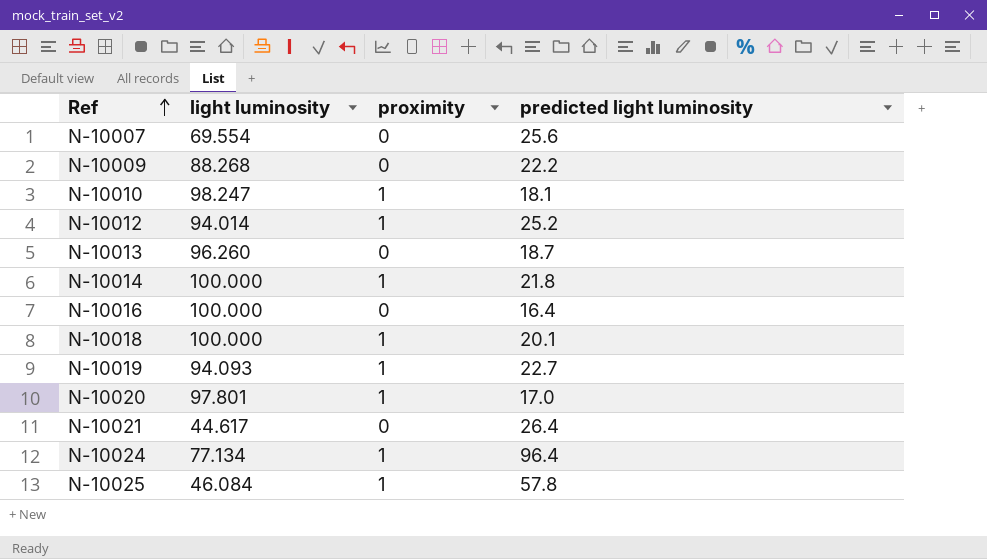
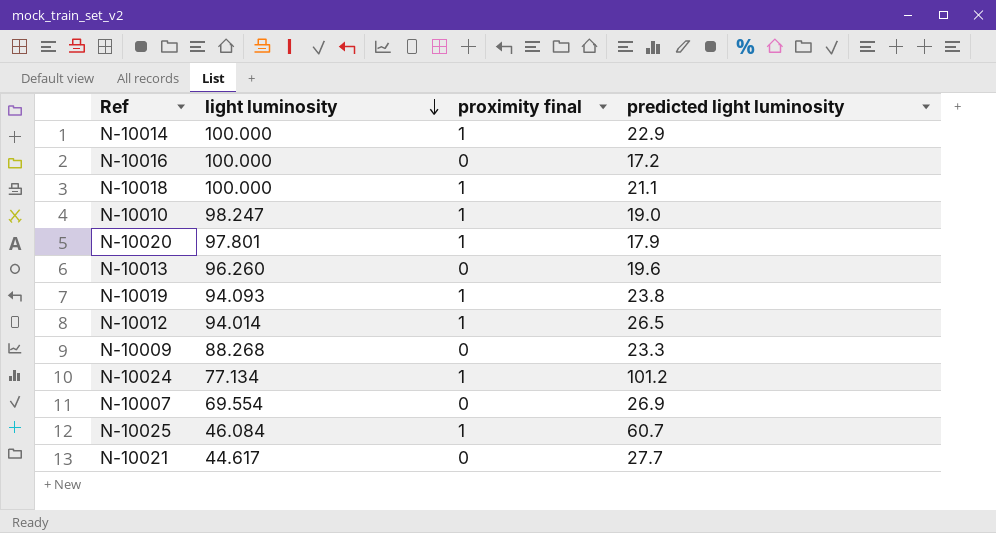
row order: Ref ascending -> light luminosity descending
column name: proximity -> proximity final
N-10014 | predicted light luminosity: 21.8 -> 22.9
N-10016 | predicted light luminosity: 16.4 -> 17.2
N-10018 | predicted light luminosity: 20.1 -> 21.1
N-10010 | predicted light luminosity: 18.1 -> 19.0
N-10020 | predicted light luminosity: 17.0 -> 17.9
N-10013 | predicted light luminosity: 18.7 -> 19.6
N-10019 | predicted light luminosity: 22.7 -> 23.8
N-10012 | predicted light luminosity: 25.2 -> 26.5
N-10009 | predicted light luminosity: 22.2 -> 23.3
N-10024 | predicted light luminosity: 96.4 -> 101.2
N-10007 | predicted light luminosity: 25.6 -> 26.9
N-10025 | predicted light luminosity: 57.8 -> 60.7
N-10021 | predicted light luminosity: 26.4 -> 27.7

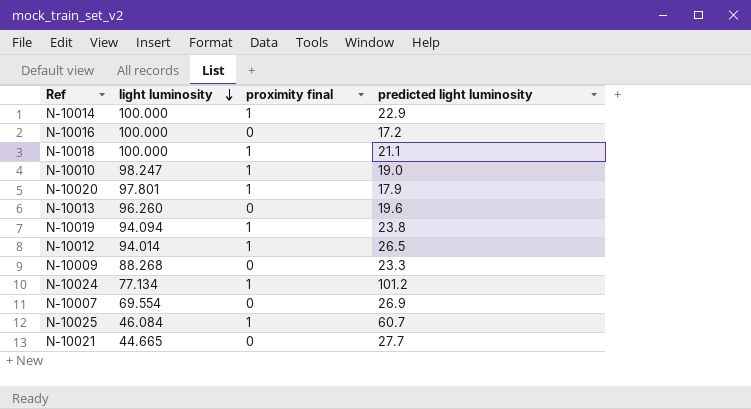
N-10019 | light luminosity: 94.093 -> 94.094
N-10021 | light luminosity: 44.617 -> 44.665

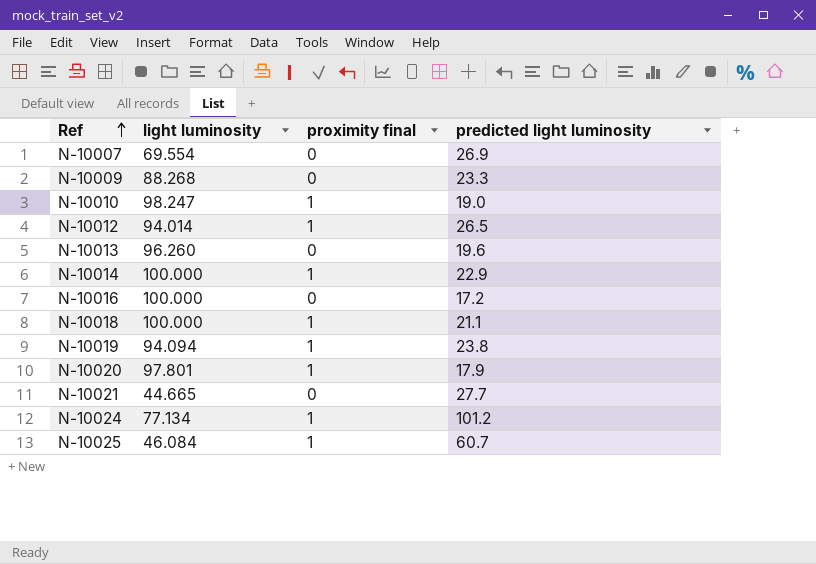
row order: light luminosity descending -> Ref ascending

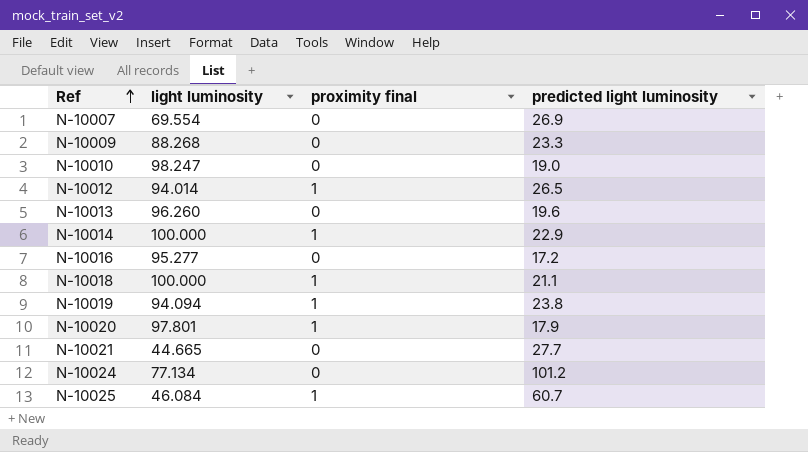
N-10010 | proximity final: 1 -> 0
N-10016 | light luminosity: 100.000 -> 95.277
N-10024 | proximity final: 1 -> 0

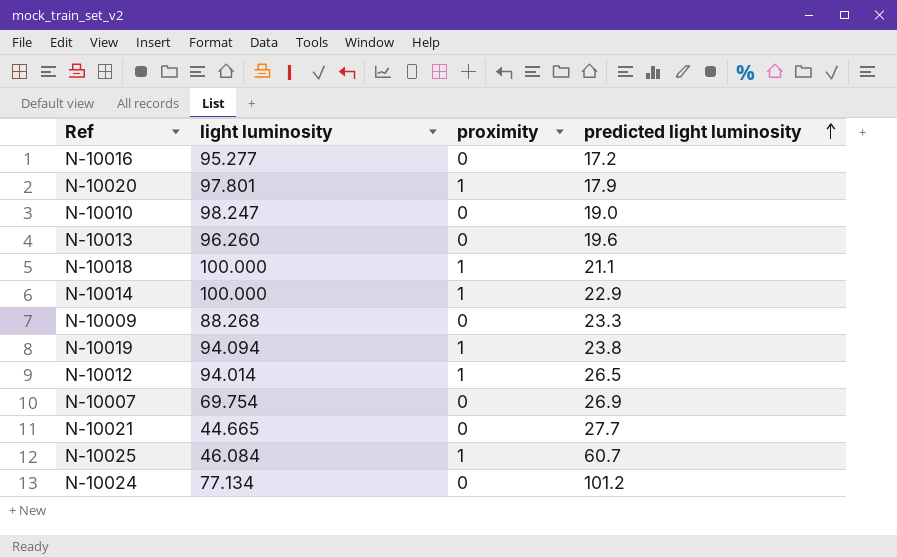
row order: Ref ascending -> predicted light luminosity ascending
column name: proximity final -> proximity
N-10007 | light luminosity: 69.554 -> 69.754

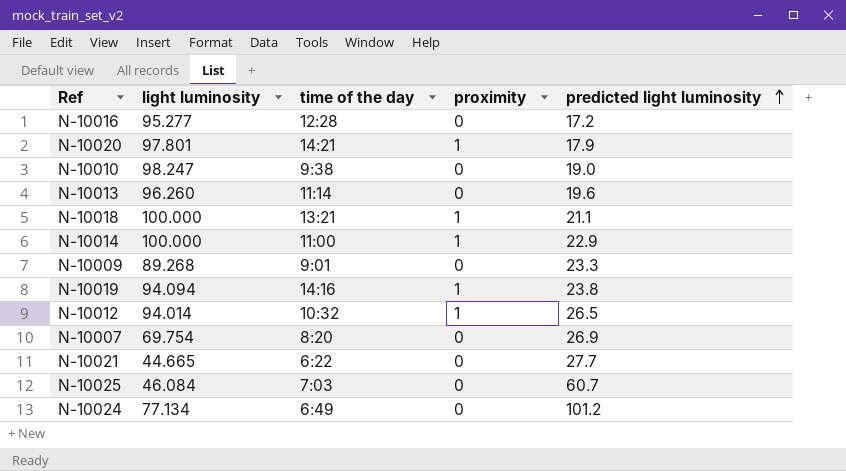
column time of the day | position: none -> 3
N-10009 | light luminosity: 88.268 -> 89.268
N-10025 | proximity: 1 -> 0

